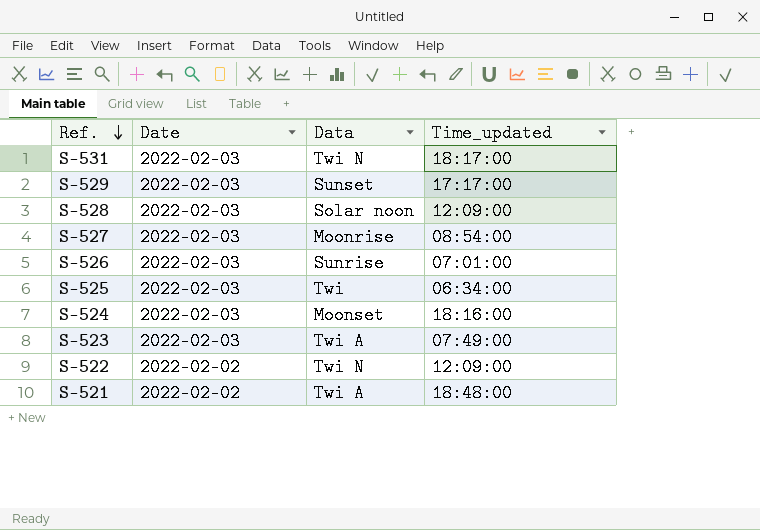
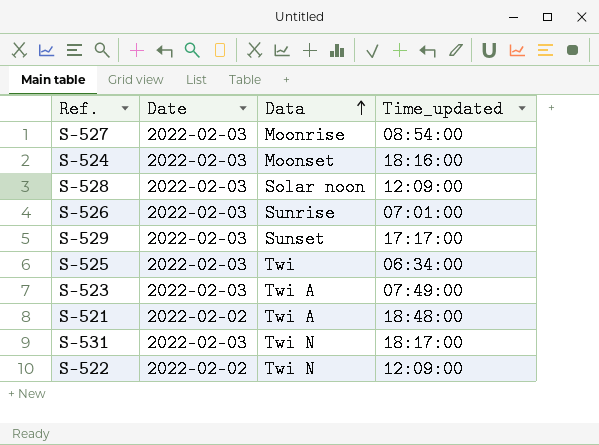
row order: Ref. descending -> Data ascending

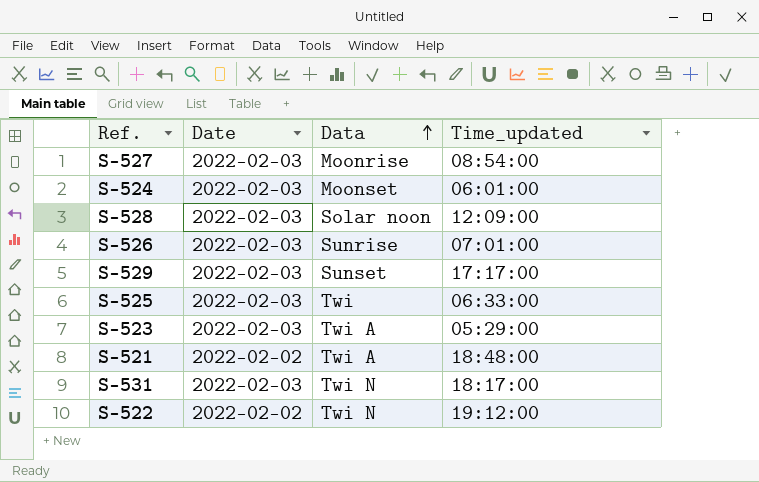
S-524 | Time_updated: 18:16:00 -> 06:01:00
S-525 | Time_updated: 06:34:00 -> 06:33:00
S-523 | Time_updated: 07:49:00 -> 05:29:00
S-522 | Time_updated: 12:09:00 -> 19:12:00

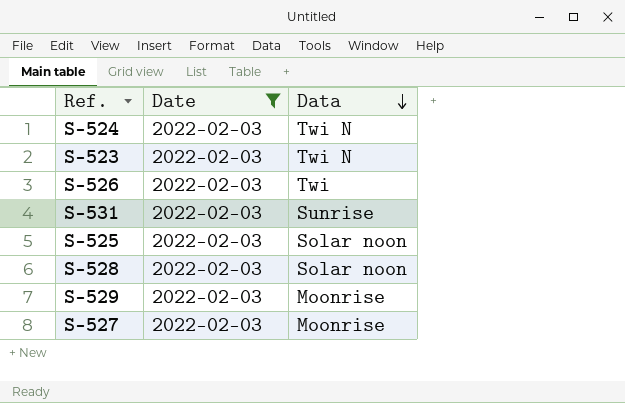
filter: none -> Date = 2022-02-03
row order: Data ascending -> Data descending
column Time_updated | position: 4 -> none
S-524 | Data: Moonset -> Twi N
S-523 | Data: Twi A -> Twi N
S-526 | Data: Sunrise -> Twi
S-531 | Data: Twi N -> Sunrise
S-525 | Data: Twi -> Solar noon
S-529 | Data: Sunset -> Moonrise

